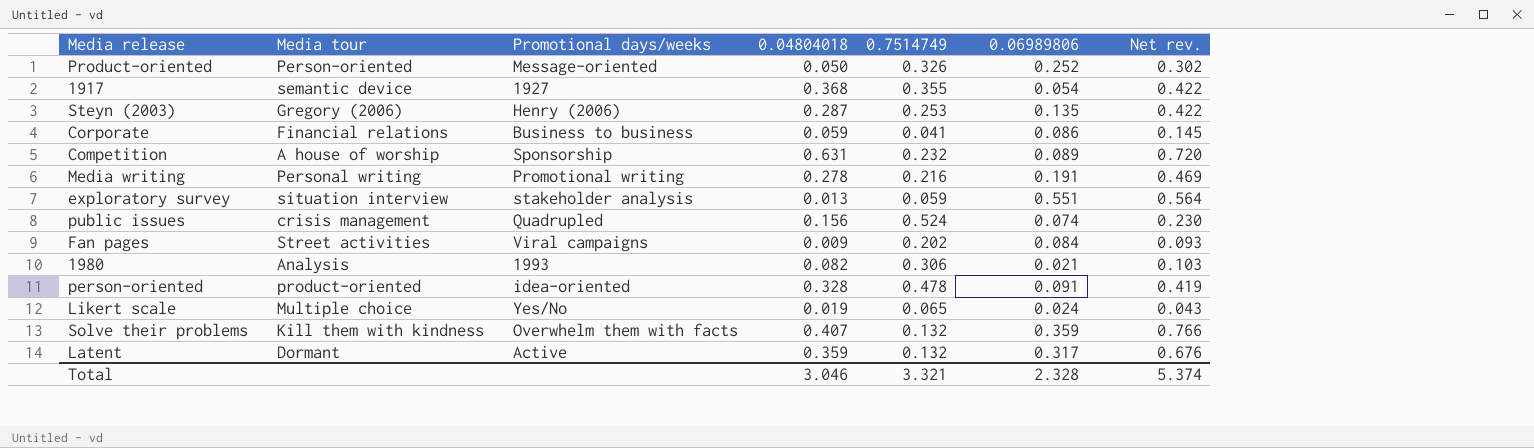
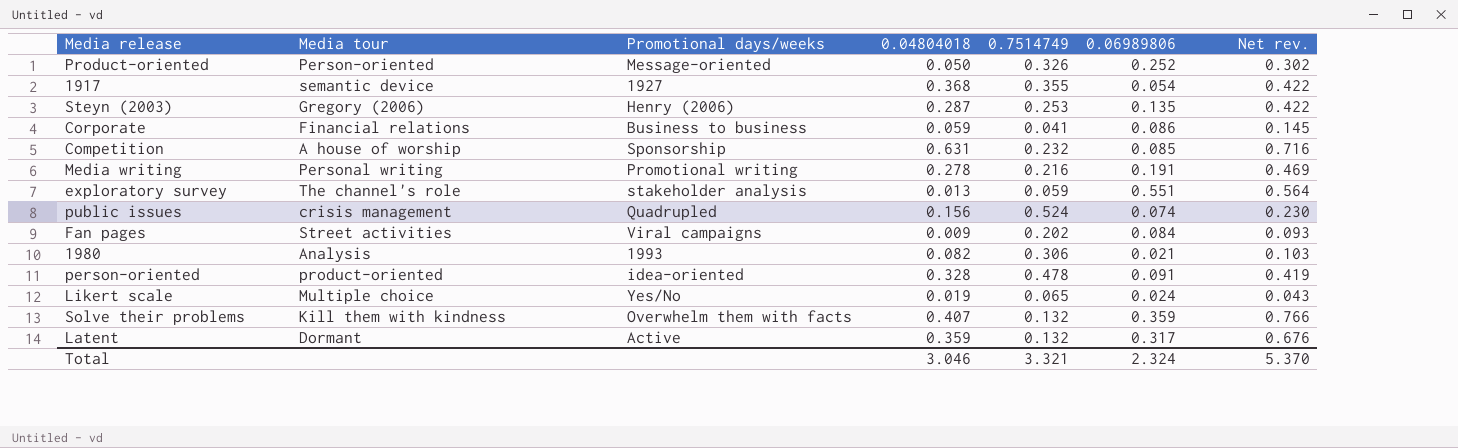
Competition | 0.06989806: 0.089 -> 0.085
Competition | Net rev.: 0.720 -> 0.716
exploratory survey | Media tour: situation interview -> The channel's role
Total | 0.06989806: 2.328 -> 2.324
Total | Net rev.: 5.374 -> 5.370

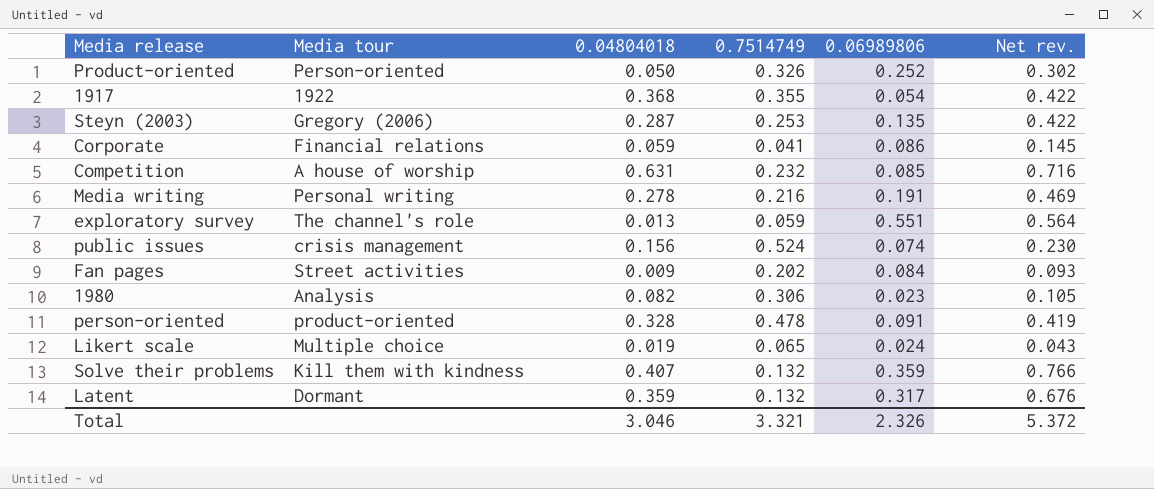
column Promotional days/weeks | position: 3 -> none
1917 | Media tour: semantic device -> 1922
1980 | 0.06989806: 0.021 -> 0.023
1980 | Net rev.: 0.103 -> 0.105
Total | 0.06989806: 2.324 -> 2.326
Total | Net rev.: 5.370 -> 5.372

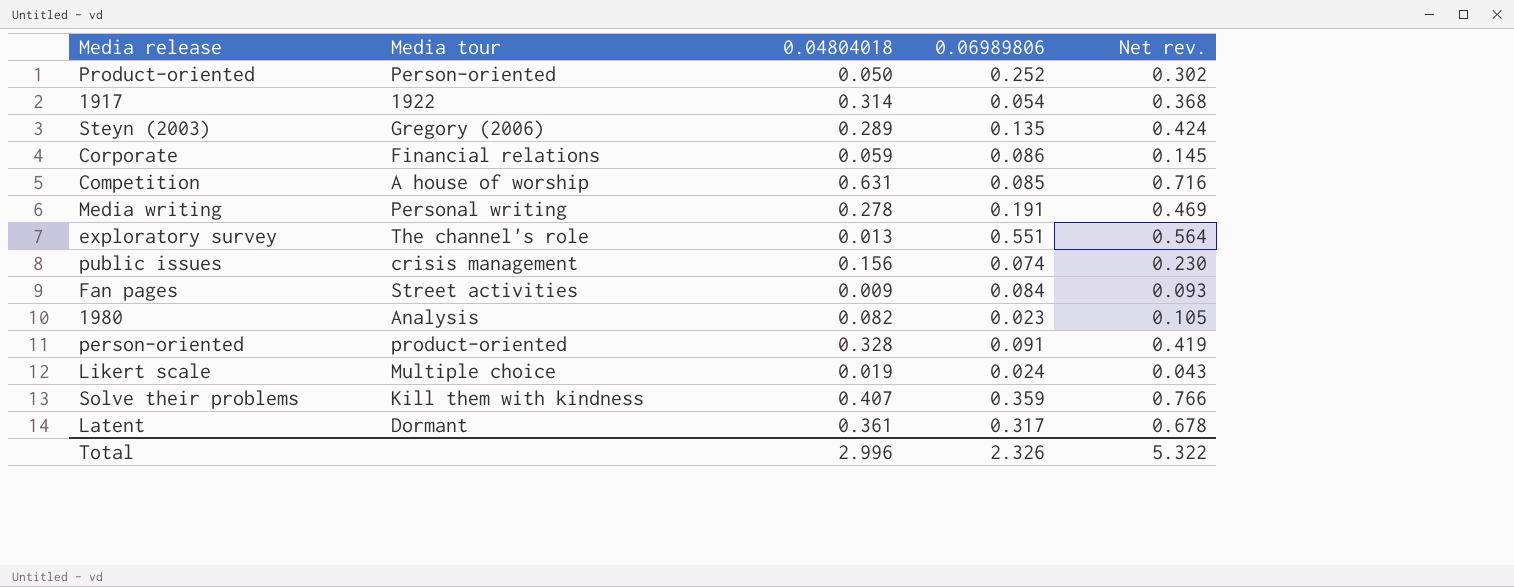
column 0.7514749 | position: 4 -> none
1917 | 0.04804018: 0.368 -> 0.314
1917 | Net rev.: 0.422 -> 0.368
Steyn (2003) | 0.04804018: 0.287 -> 0.289
Steyn (2003) | Net rev.: 0.422 -> 0.424
Latent | 0.04804018: 0.359 -> 0.361
Latent | Net rev.: 0.676 -> 0.678
Total | 0.04804018: 3.046 -> 2.996
Total | Net rev.: 5.372 -> 5.322

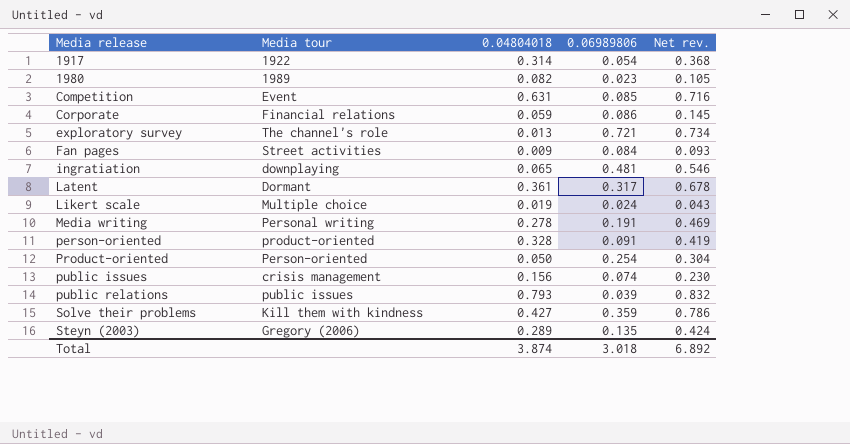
row order: none -> Media release ascending
1980 | Media tour: Analysis -> 1989
Competition | Media tour: A house of worship -> Event
exploratory survey | 0.06989806: 0.551 -> 0.721
exploratory survey | Net rev.: 0.564 -> 0.734
row ingratiation: none -> downplaying | 0.065 | 0.481 | 0.546
Product-oriented | 0.06989806: 0.252 -> 0.254
Product-oriented | Net rev.: 0.302 -> 0.304
row public relations: none -> public issues | 0.793 | 0.039 | 0.832
Solve their problems | 0.04804018: 0.407 -> 0.427
Solve their problems | Net rev.: 0.766 -> 0.786
Total | 0.04804018: 2.996 -> 3.874
Total | 0.06989806: 2.326 -> 3.018
Total | Net rev.: 5.322 -> 6.892

